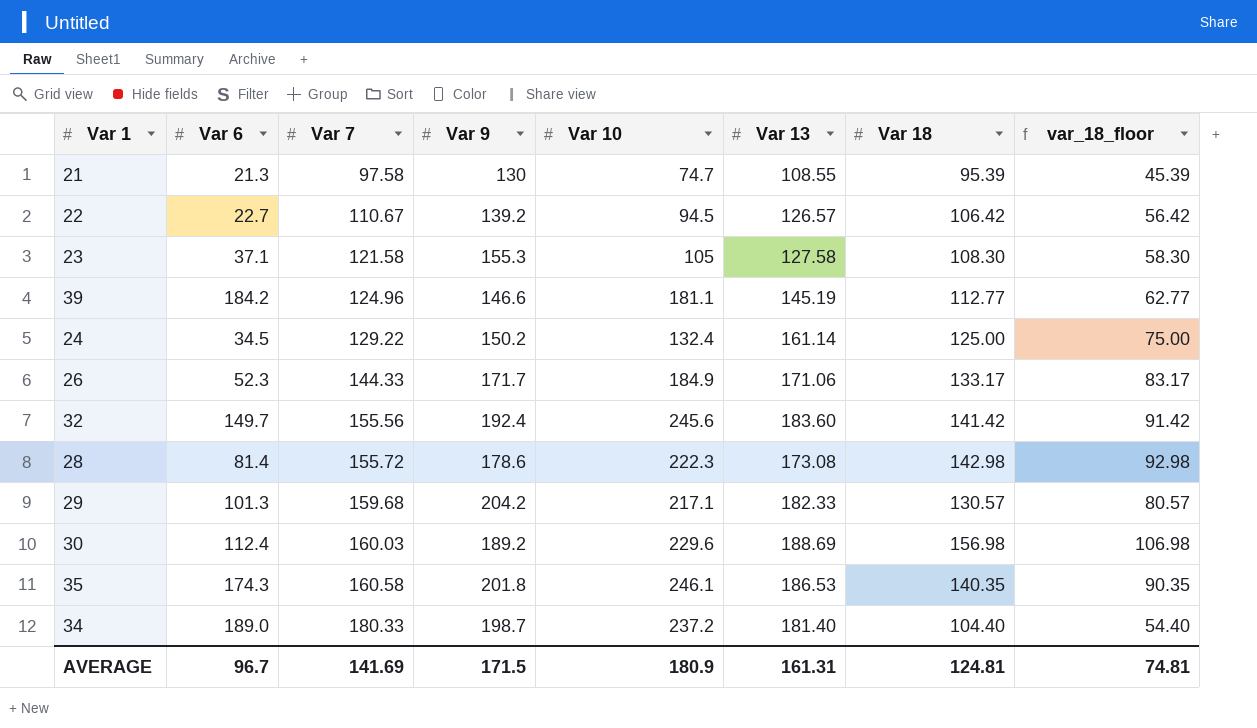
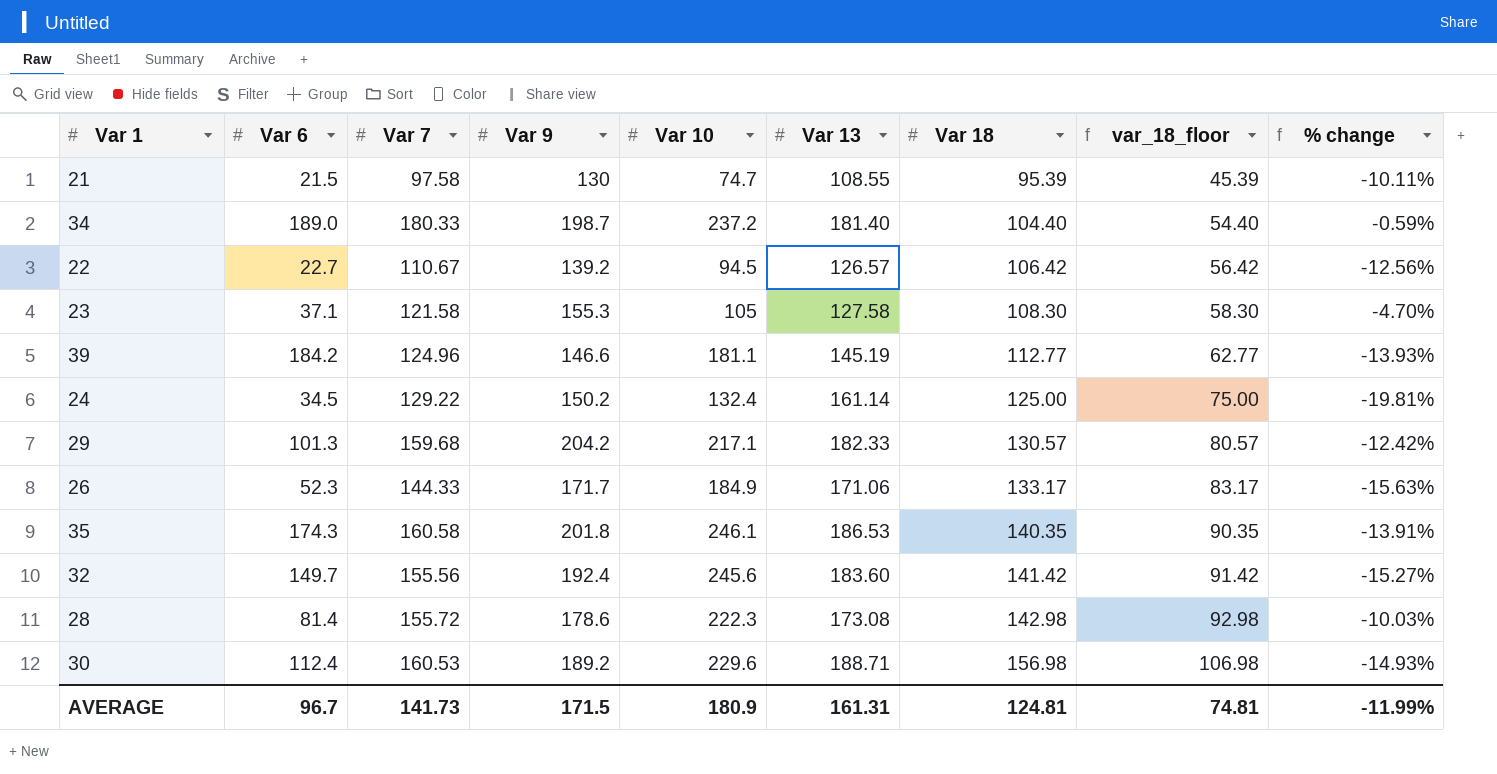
row order: Var 7 ascending -> Var 18 ascending
column % change | formula: none -> ([Var 7] - [Var 13]) / [Var 13]
21 | Var 6: 21.3 -> 21.5
30 | Var 7: 160.03 -> 160.53
30 | Var 13: 188.69 -> 188.71
AVERAGE | Var 7: 141.69 -> 141.73

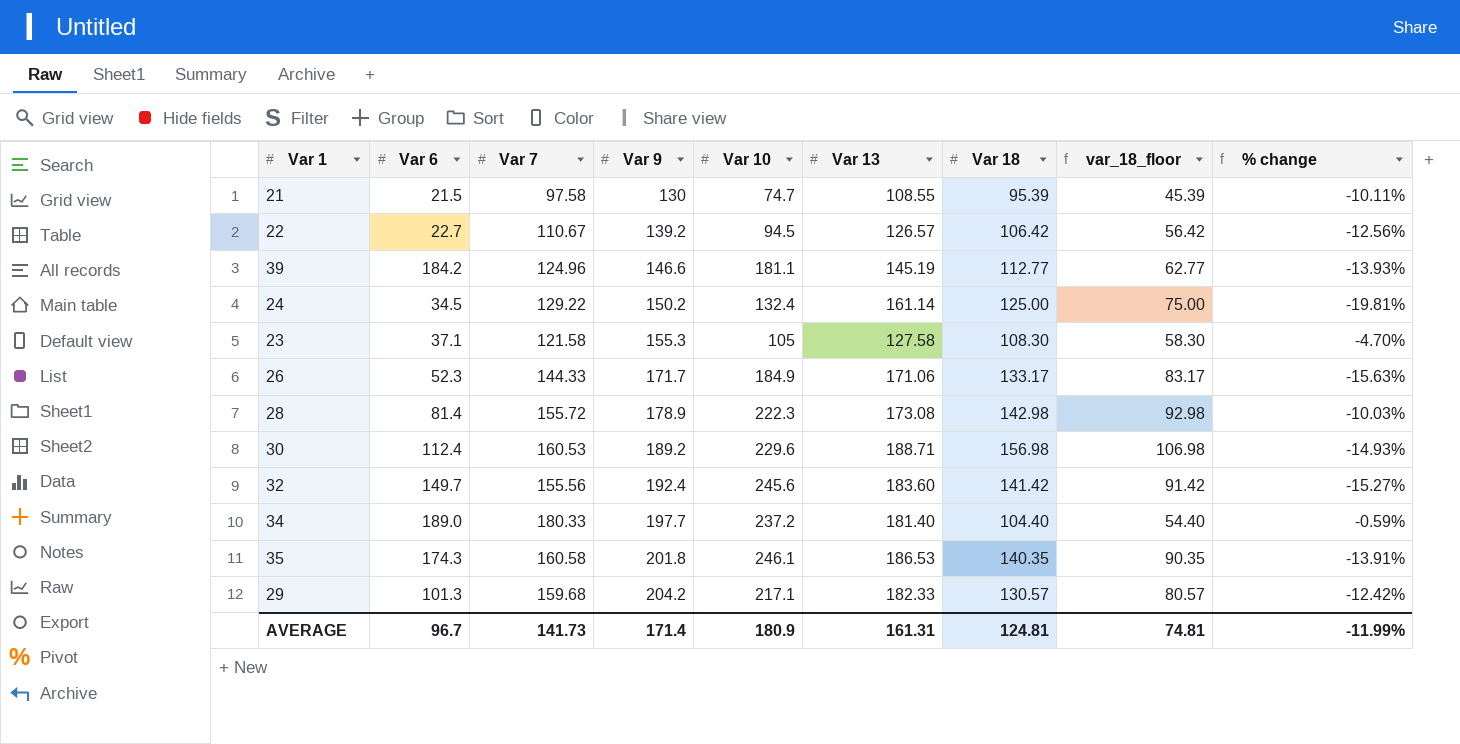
row order: Var 18 ascending -> Var 9 ascending
28 | Var 9: 178.6 -> 178.9
34 | Var 9: 198.7 -> 197.7
AVERAGE | Var 9: 171.5 -> 171.4

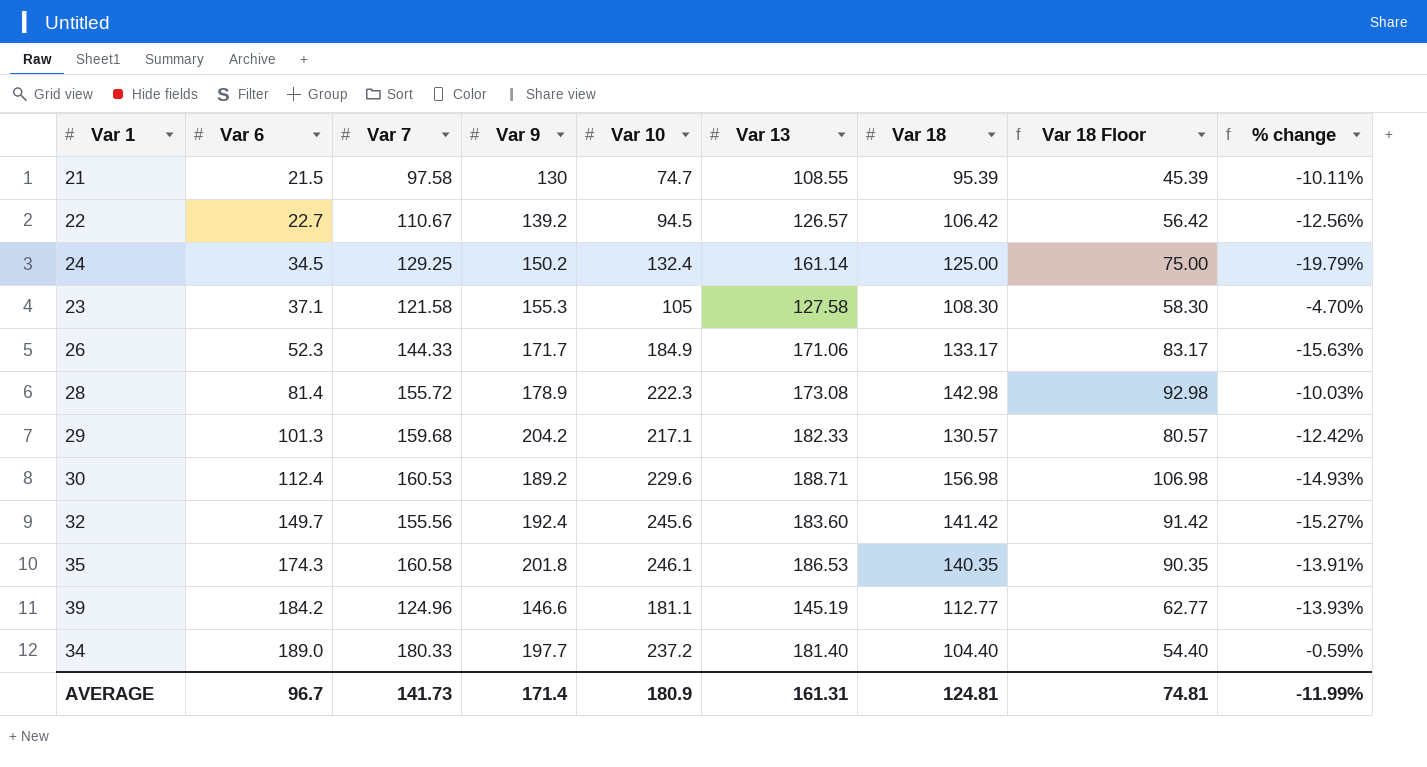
row order: Var 9 ascending -> Var 6 ascending
column name: var_18_floor -> Var 18 Floor
24 | Var 7: 129.22 -> 129.25
24 | % change: -19.81% -> -19.79%

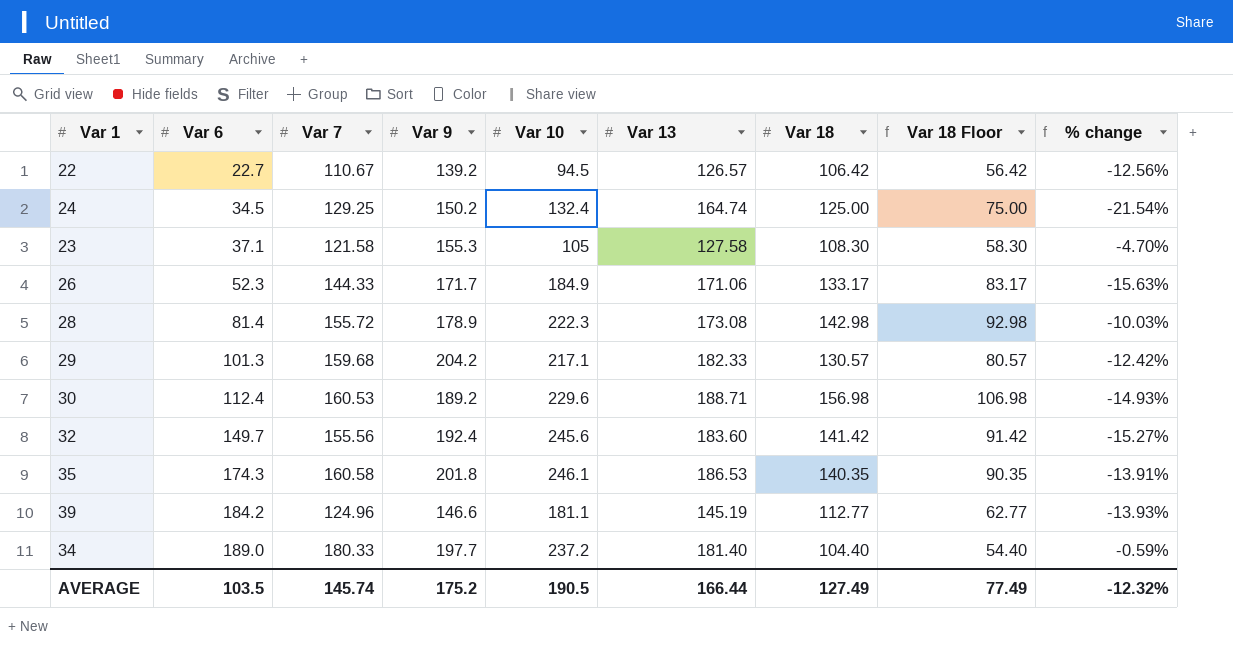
row 21: 21.5 | 97.58 | 130 | 74.7 | 108.55 | 95.39 | 45.39 | -10.11% -> none
24 | Var 13: 161.14 -> 164.74
24 | % change: -19.79% -> -21.54%
AVERAGE | Var 6: 96.7 -> 103.5
AVERAGE | Var 7: 141.73 -> 145.74
AVERAGE | Var 9: 171.4 -> 175.2
AVERAGE | Var 10: 180.9 -> 190.5
AVERAGE | Var 13: 161.31 -> 166.44
AVERAGE | Var 18: 124.81 -> 127.49
AVERAGE | Var 18 Floor: 74.81 -> 77.49
AVERAGE | % change: -11.99% -> -12.32%

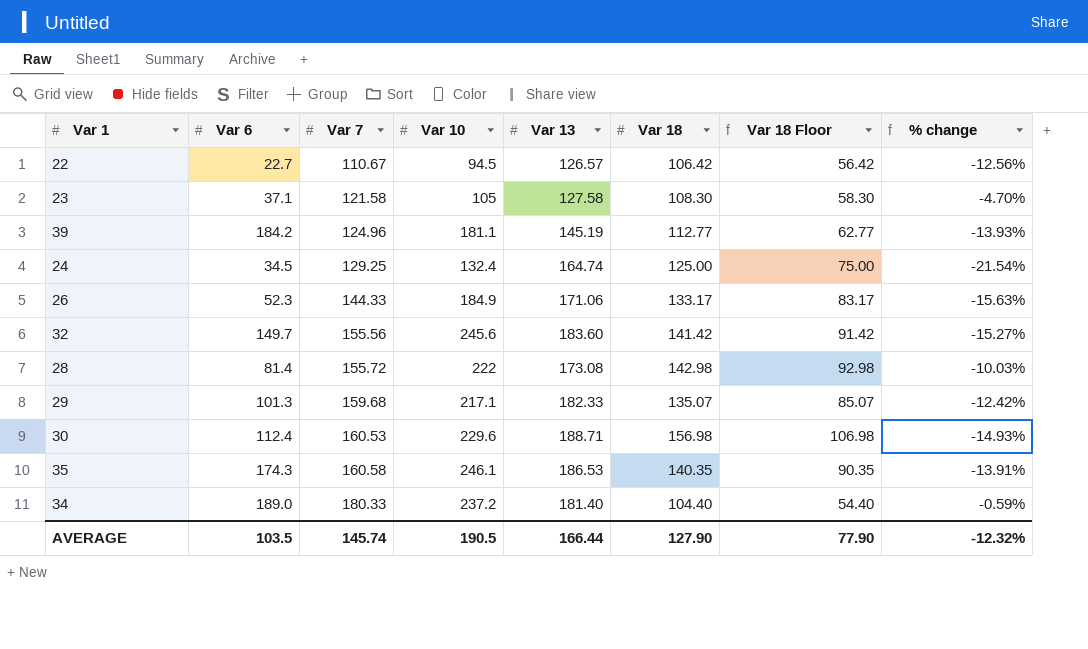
row order: Var 6 ascending -> Var 7 ascending
column Var 9 | position: 4 -> none
28 | Var 10: 222.3 -> 222
29 | Var 18: 130.57 -> 135.07
29 | Var 18 Floor: 80.57 -> 85.07
AVERAGE | Var 18: 127.49 -> 127.90
AVERAGE | Var 18 Floor: 77.49 -> 77.90

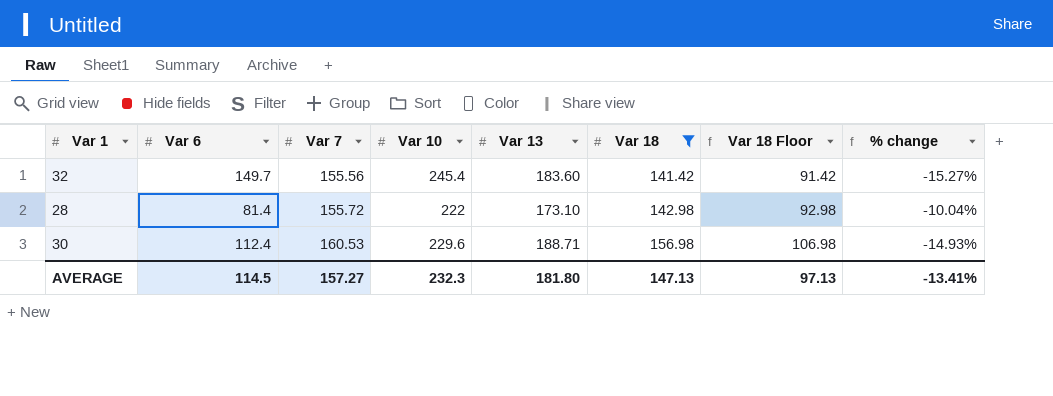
filter: none -> Var 18 >= 141.42
32 | Var 10: 245.6 -> 245.4
28 | Var 13: 173.08 -> 173.10
28 | % change: -10.03% -> -10.04%
AVERAGE | Var 6: 103.5 -> 114.5
AVERAGE | Var 7: 145.74 -> 157.27
AVERAGE | Var 10: 190.5 -> 232.3
AVERAGE | Var 13: 166.44 -> 181.80
AVERAGE | Var 18: 127.90 -> 147.13
AVERAGE | Var 18 Floor: 77.90 -> 97.13
AVERAGE | % change: -12.32% -> -13.41%

